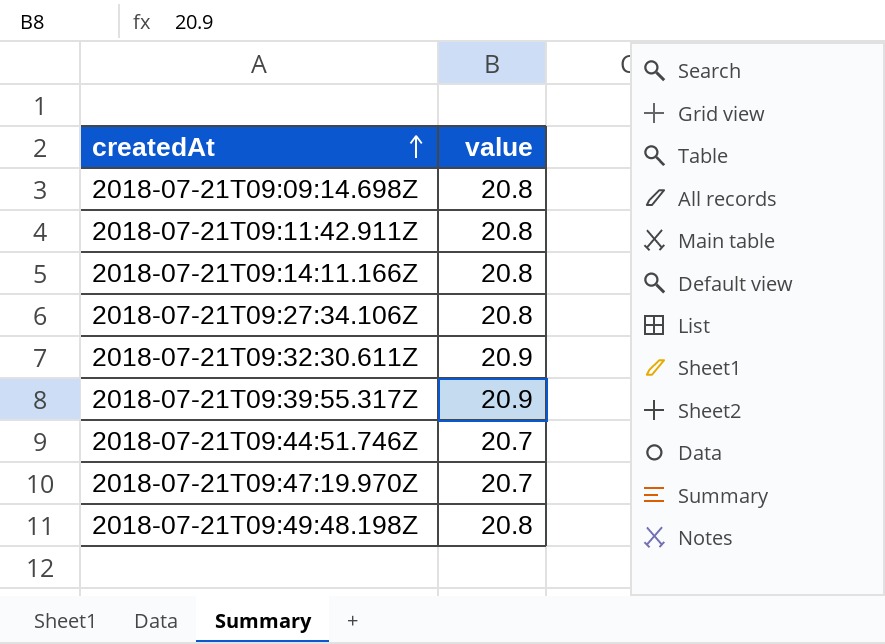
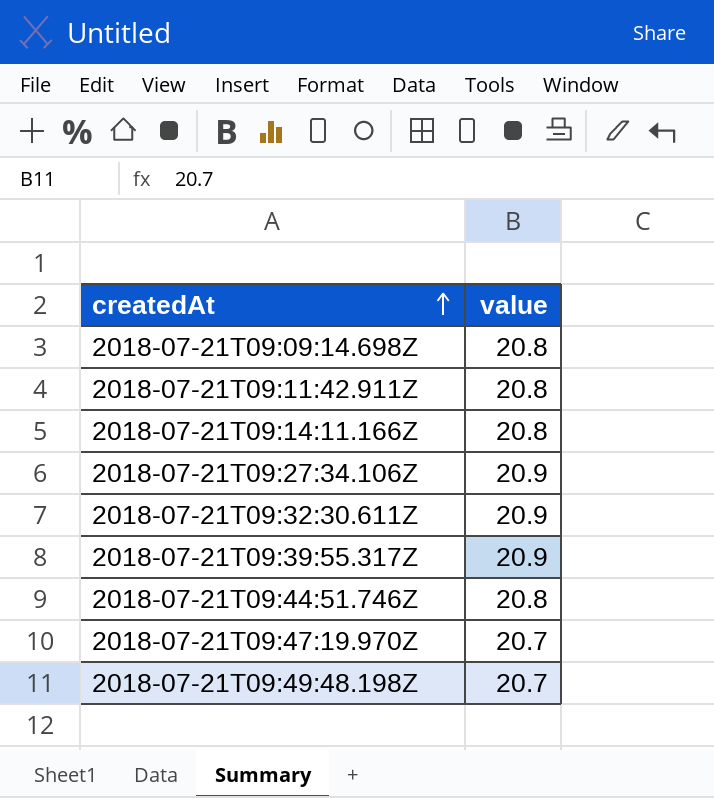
2018-07-21T09:27:34.106Z | value: 20.8 -> 20.9
2018-07-21T09:44:51.746Z | value: 20.7 -> 20.8
2018-07-21T09:49:48.198Z | value: 20.8 -> 20.7

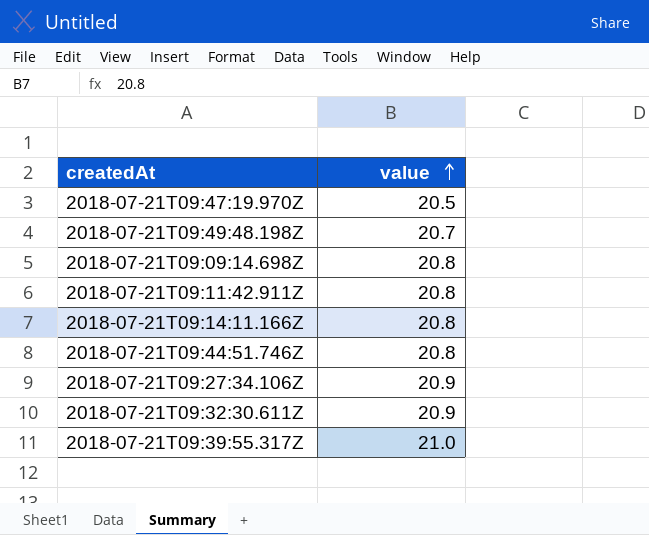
row order: createdAt ascending -> value ascending
2018-07-21T09:47:19.970Z | value: 20.7 -> 20.5
2018-07-21T09:39:55.317Z | value: 20.9 -> 21.0

